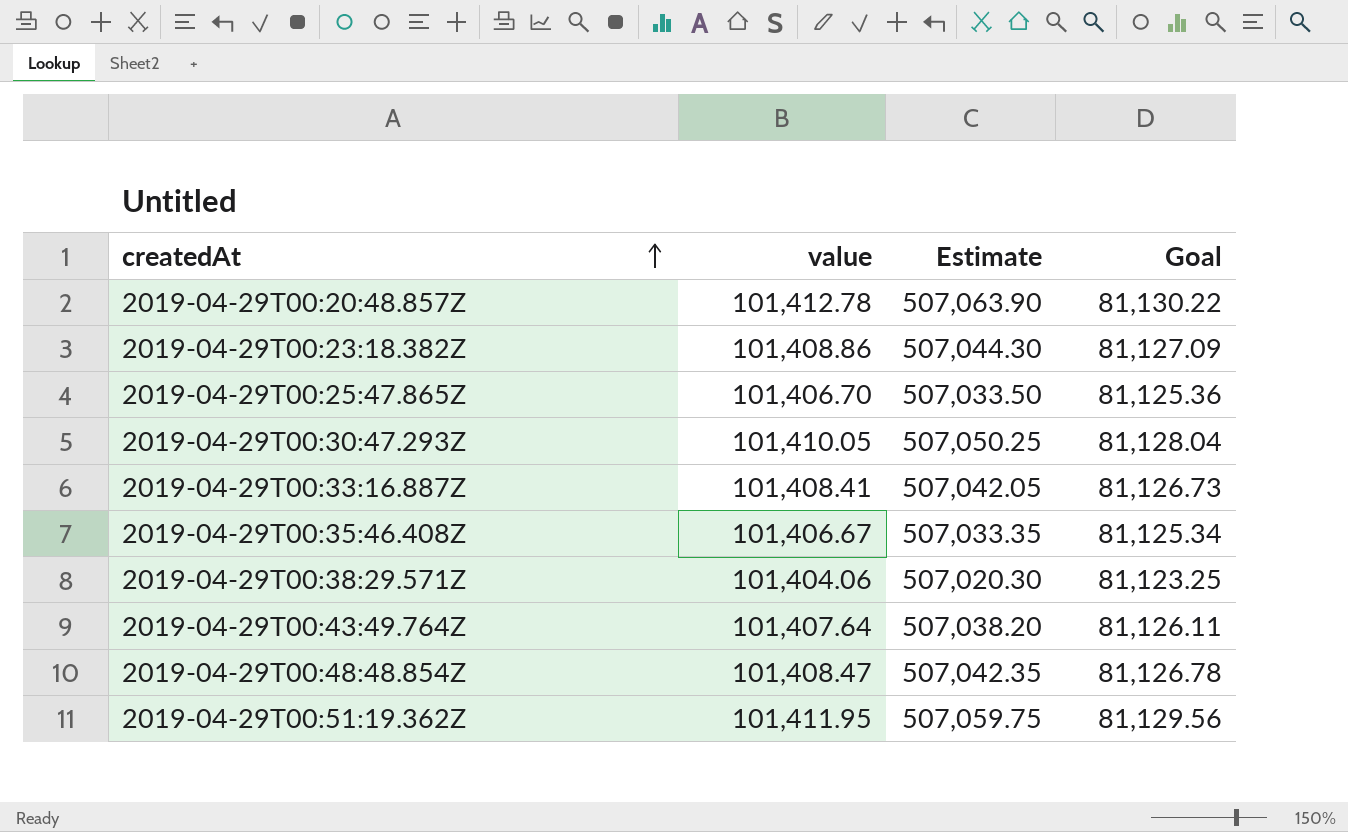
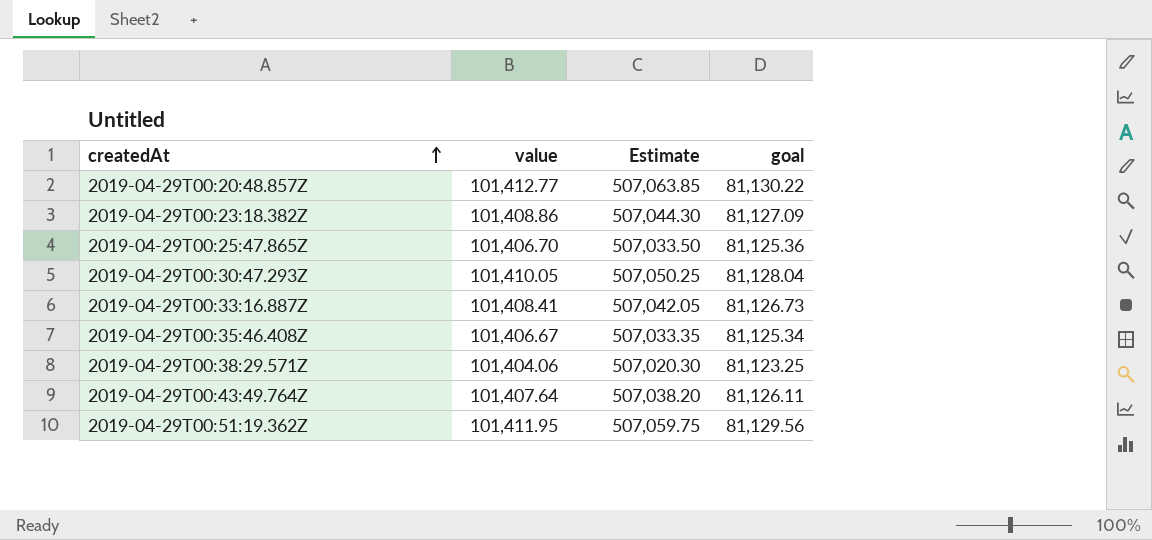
column name: Goal -> goal
row 2019-04-29T00:48:48.854Z: 101,408.47 | 507,042.35 | 81,126.78 -> none
2019-04-29T00:20:48.857Z | value: 101,412.78 -> 101,412.77
2019-04-29T00:20:48.857Z | Estimate: 507,063.90 -> 507,063.85

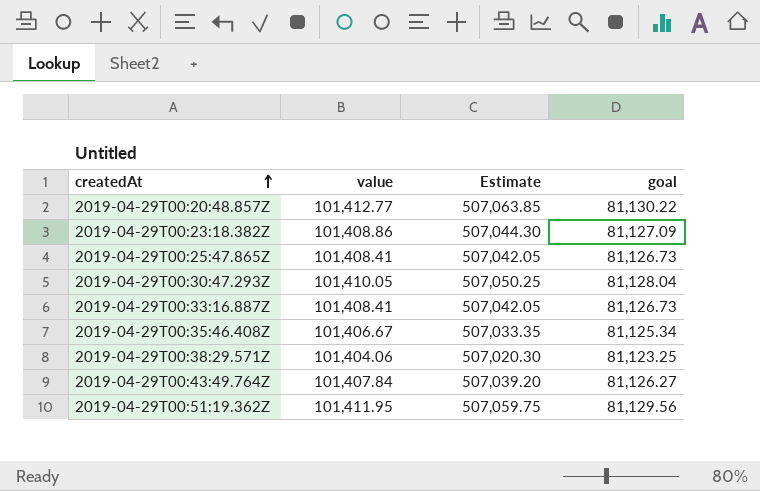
2019-04-29T00:25:47.865Z | value: 101,406.70 -> 101,408.41
2019-04-29T00:25:47.865Z | Estimate: 507,033.50 -> 507,042.05
2019-04-29T00:25:47.865Z | goal: 81,125.36 -> 81,126.73
2019-04-29T00:43:49.764Z | value: 101,407.64 -> 101,407.84
2019-04-29T00:43:49.764Z | Estimate: 507,038.20 -> 507,039.20
2019-04-29T00:43:49.764Z | goal: 81,126.11 -> 81,126.27

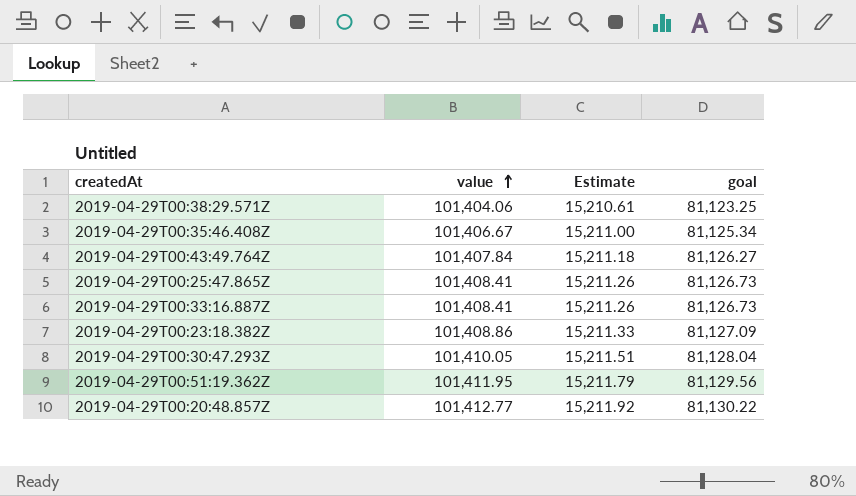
row order: createdAt ascending -> value ascending
column Estimate | formula: [value] * 5 -> [value] * 0.15

